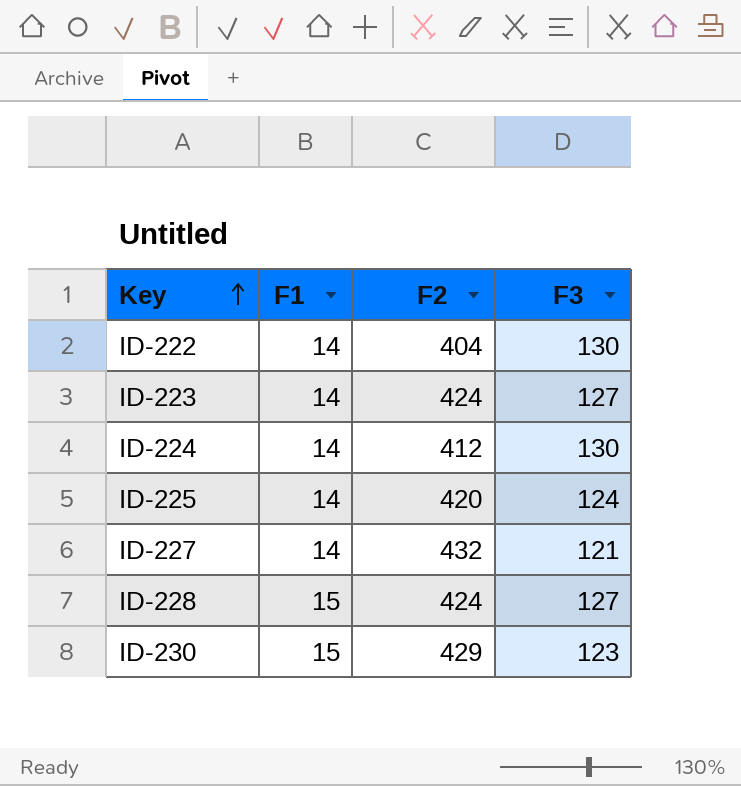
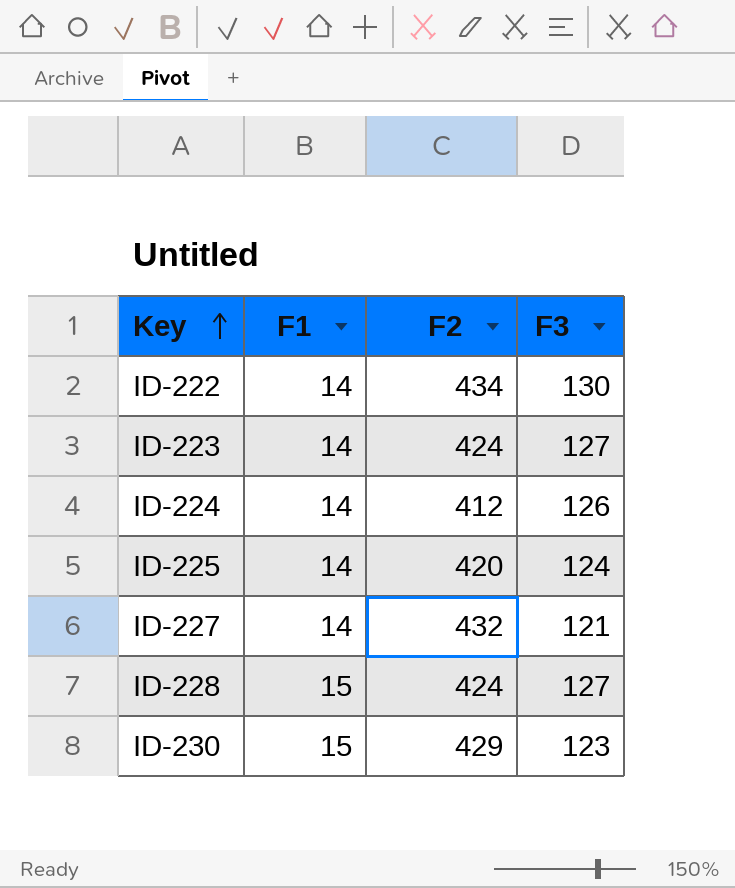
ID-222 | F2: 404 -> 434
ID-224 | F3: 130 -> 126

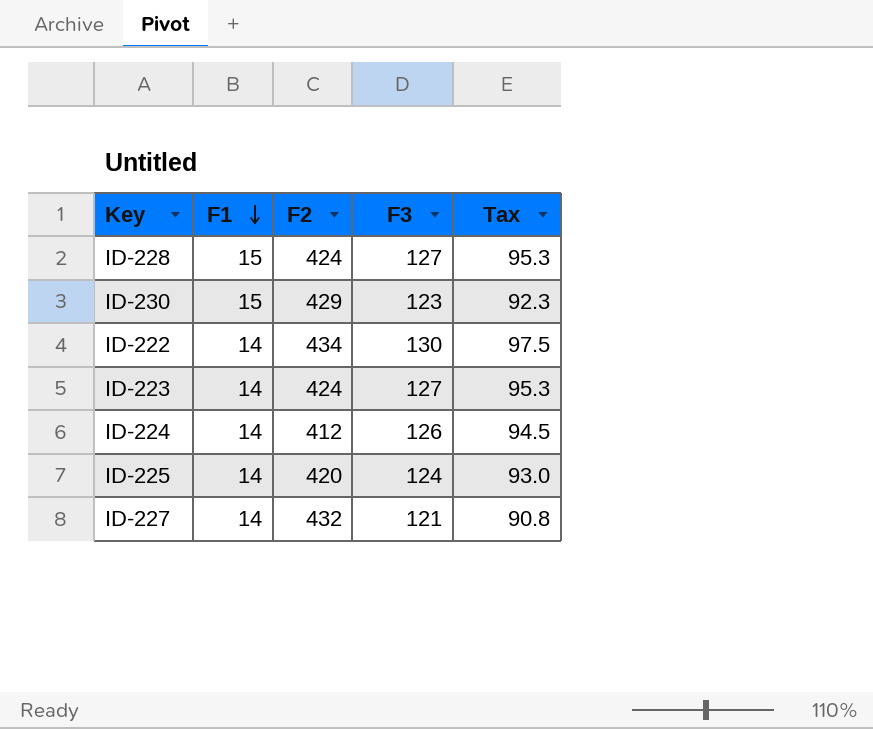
row order: Key ascending -> F1 descending
column Tax | formula: none -> [F3] * 0.75

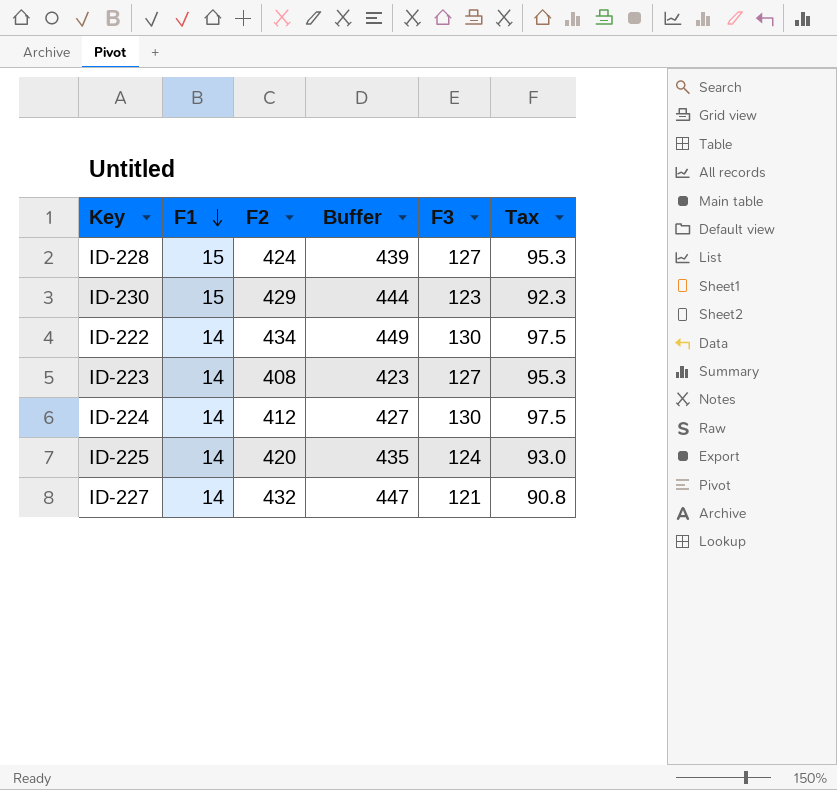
column Buffer | formula: none -> [F2] + 15
ID-223 | F2: 424 -> 408
ID-224 | F3: 126 -> 130
ID-224 | Tax: 94.5 -> 97.5

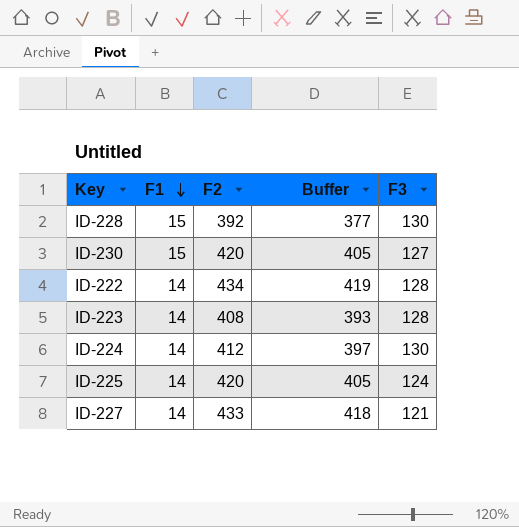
column Tax | formula: [F3] * 0.75 -> none
column Buffer | formula: [F2] + 15 -> [F2] - 15
ID-228 | F2: 424 -> 392
ID-228 | F3: 127 -> 130
ID-230 | F2: 429 -> 420
ID-230 | F3: 123 -> 127
ID-222 | F3: 130 -> 128
ID-223 | F3: 127 -> 128
ID-227 | F2: 432 -> 433

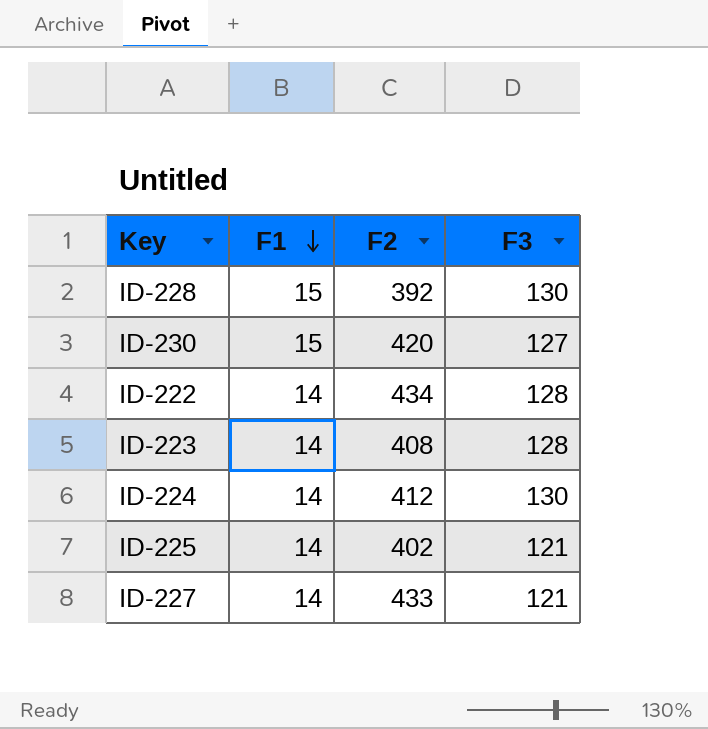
column Buffer | formula: [F2] - 15 -> none
ID-225 | F2: 420 -> 402
ID-225 | F3: 124 -> 121

